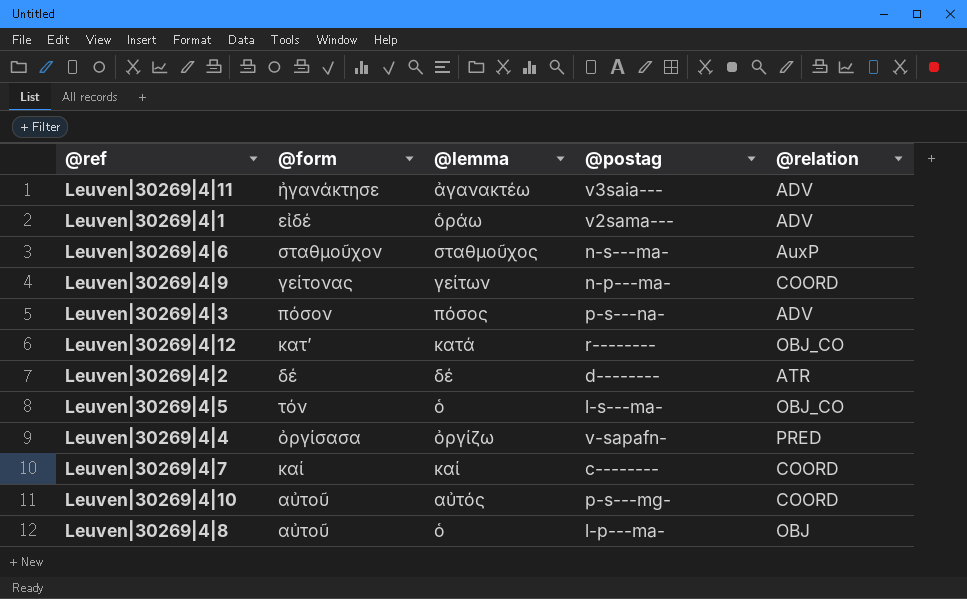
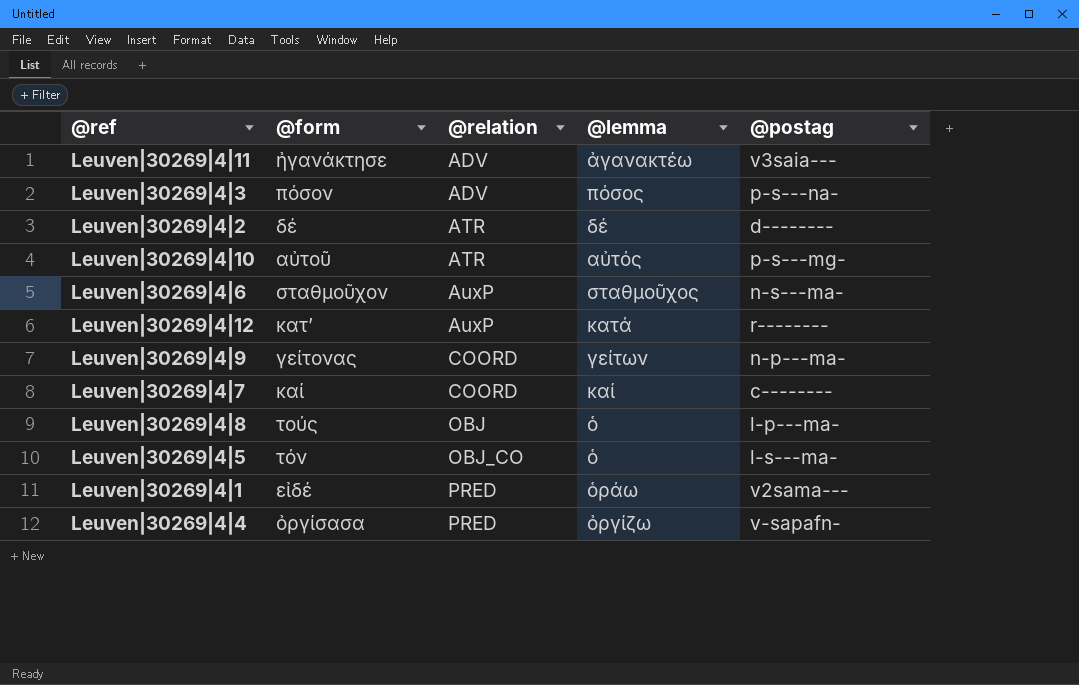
row order: none -> @relation ascending
column @relation | position: 5 -> 3
Leuven|30269|4|10 | @relation: COORD -> ATR
Leuven|30269|4|12 | @relation: OBJ_CO -> AuxP
Leuven|30269|4|8 | @form: αὐτοῦ -> τούς
Leuven|30269|4|1 | @relation: ADV -> PRED

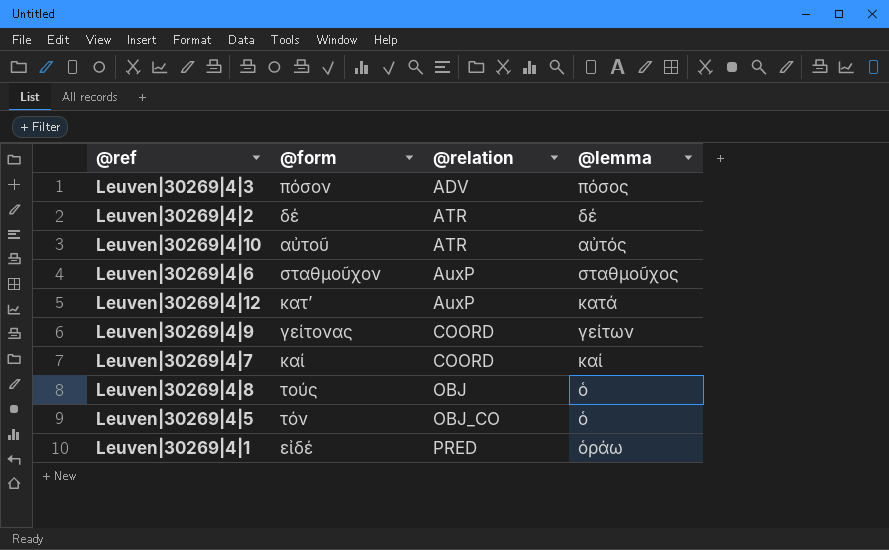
column @postag | position: 5 -> none
row Leuven|30269|4|11: ἠγανάκτησε | ADV | ἀγανακτέω | v3saia--- -> none
row Leuven|30269|4|4: ὀργίσασα | PRED | ὀργίζω | v-sapafn- -> none

